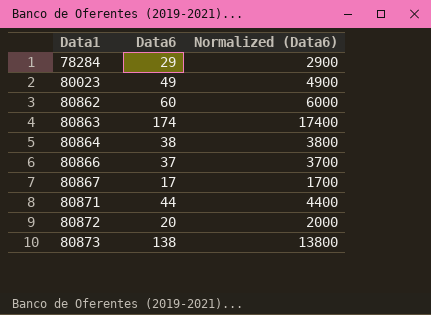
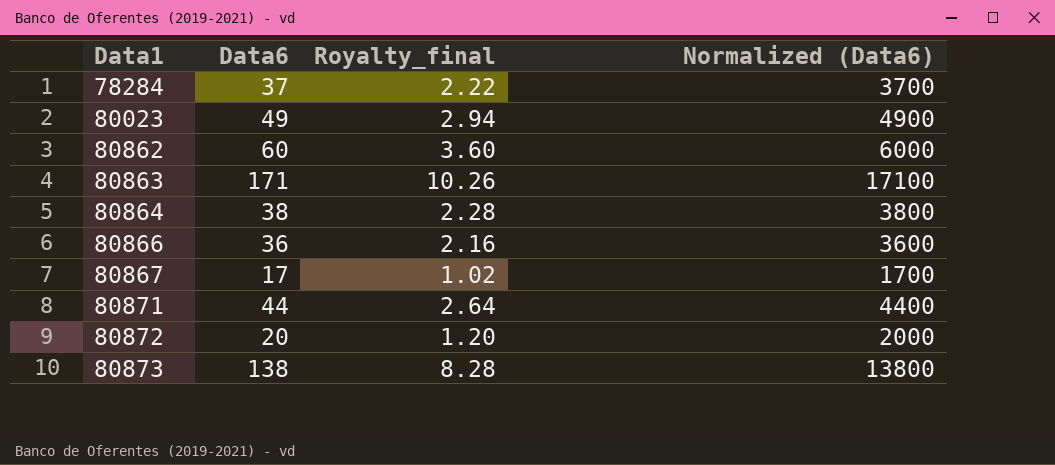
column Royalty_final | formula: none -> [Data6] * 0.06
78284 | Data6: 29 -> 37
78284 | Normalized (Data6): 2900 -> 3700
80863 | Data6: 174 -> 171
80863 | Normalized (Data6): 17400 -> 17100
80866 | Data6: 37 -> 36
80866 | Normalized (Data6): 3700 -> 3600

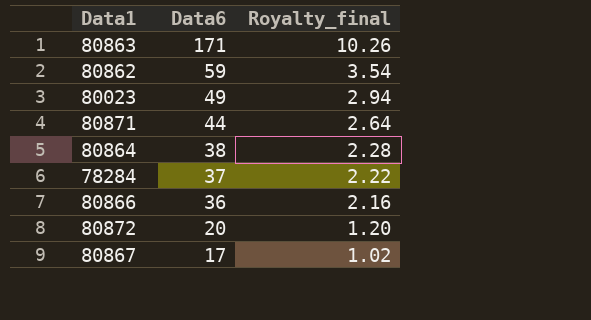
row order: Data1 ascending -> Data6 descending
column Normalized (Data6) | formula: [Data6] * 100 -> none
row 80873: 138 | 8.28 | 13800 -> none
80862 | Data6: 60 -> 59
80862 | Royalty_final: 3.60 -> 3.54

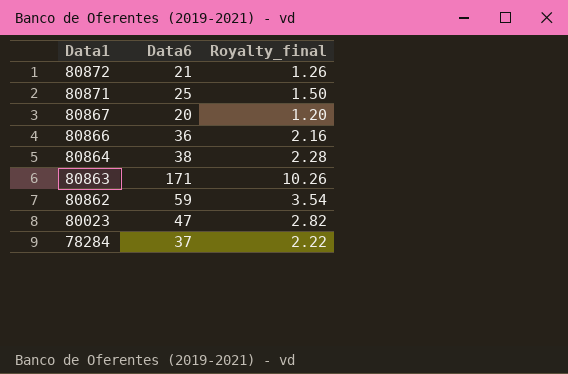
row order: Data6 descending -> Data1 descending
80872 | Data6: 20 -> 21
80872 | Royalty_final: 1.20 -> 1.26
80871 | Data6: 44 -> 25
80871 | Royalty_final: 2.64 -> 1.50
80867 | Data6: 17 -> 20
80867 | Royalty_final: 1.02 -> 1.20
80023 | Data6: 49 -> 47
80023 | Royalty_final: 2.94 -> 2.82

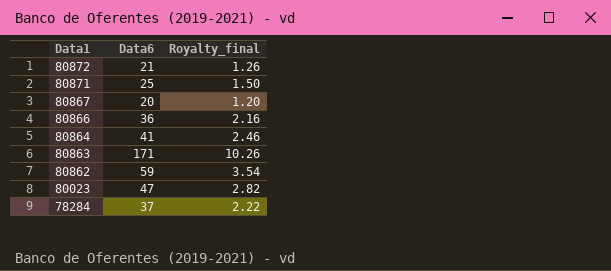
80864 | Data6: 38 -> 41
80864 | Royalty_final: 2.28 -> 2.46

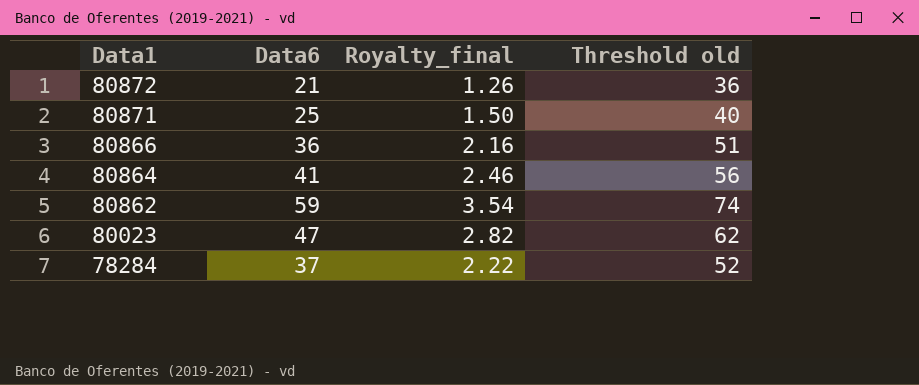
column Threshold old | formula: none -> [Data6] + 15
row 80867: 20 | 1.20 -> none
row 80863: 171 | 10.26 -> none

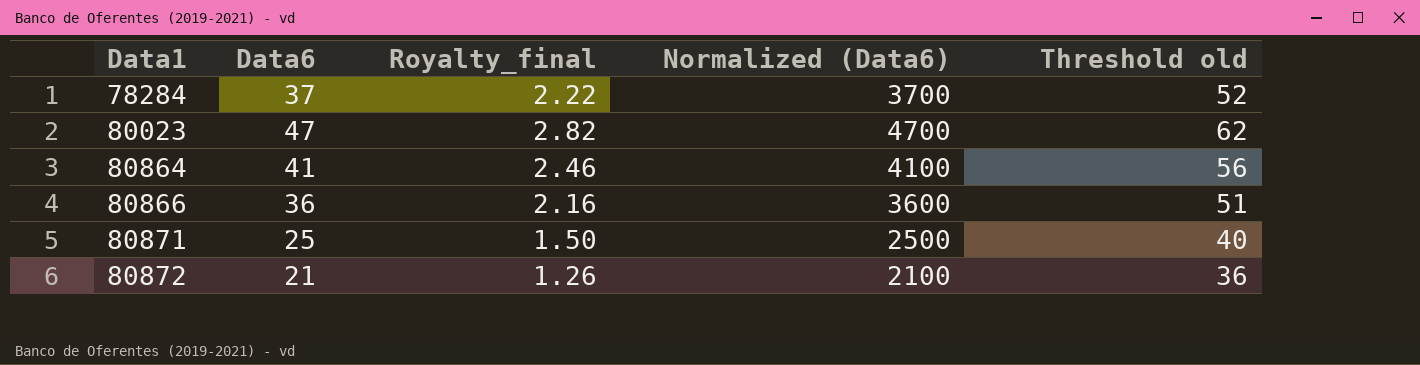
row order: Data1 descending -> Data1 ascending
column Normalized (Data6) | formula: none -> [Data6] * 100
row 80862: 59 | 3.54 | 74 -> none

